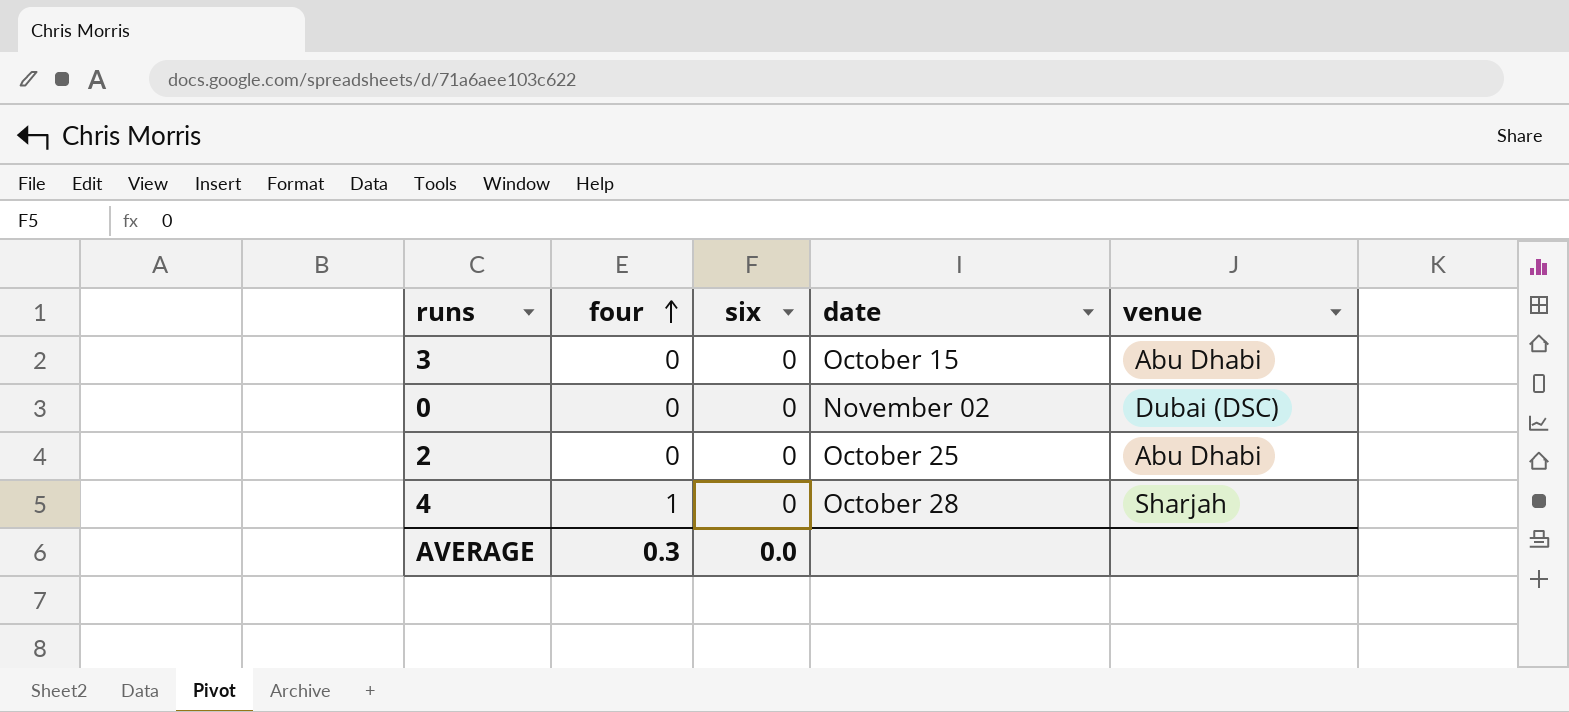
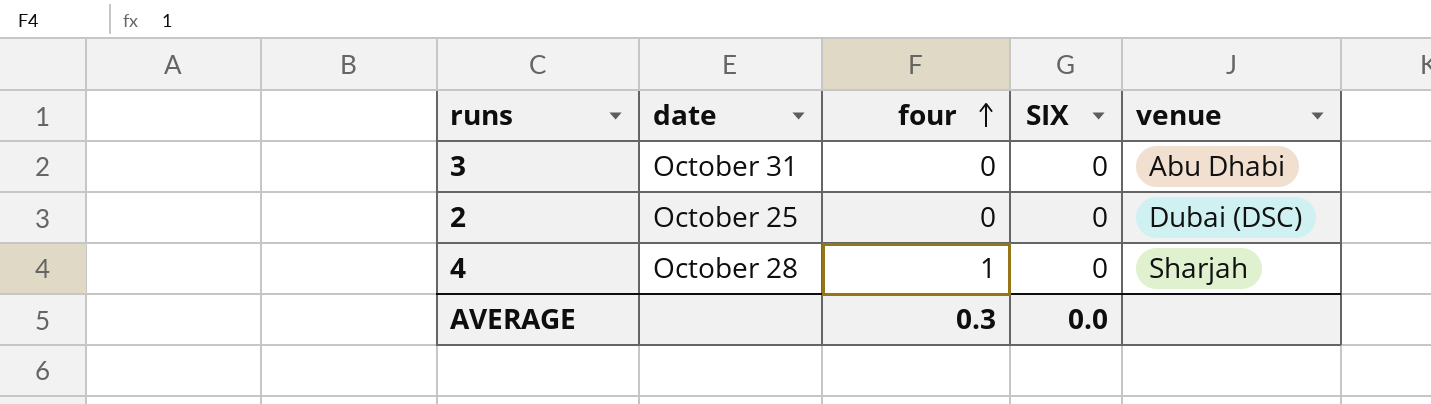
column date | position: 4 -> 2
column name: six -> SIX
row 0: 0 | 0 | November 02 | Dubai (DSC) -> none
3 | date: October 15 -> October 31
2 | venue: Abu Dhabi -> Dubai (DSC)

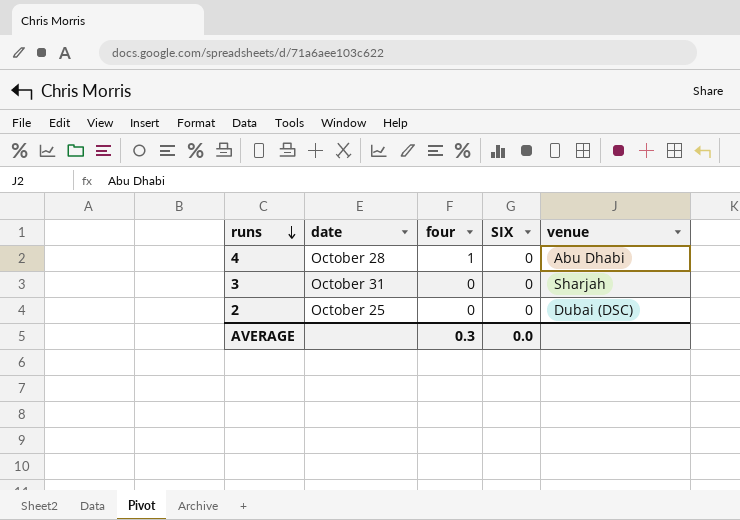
row order: four ascending -> runs descending
4 | venue: Sharjah -> Abu Dhabi
3 | venue: Abu Dhabi -> Sharjah

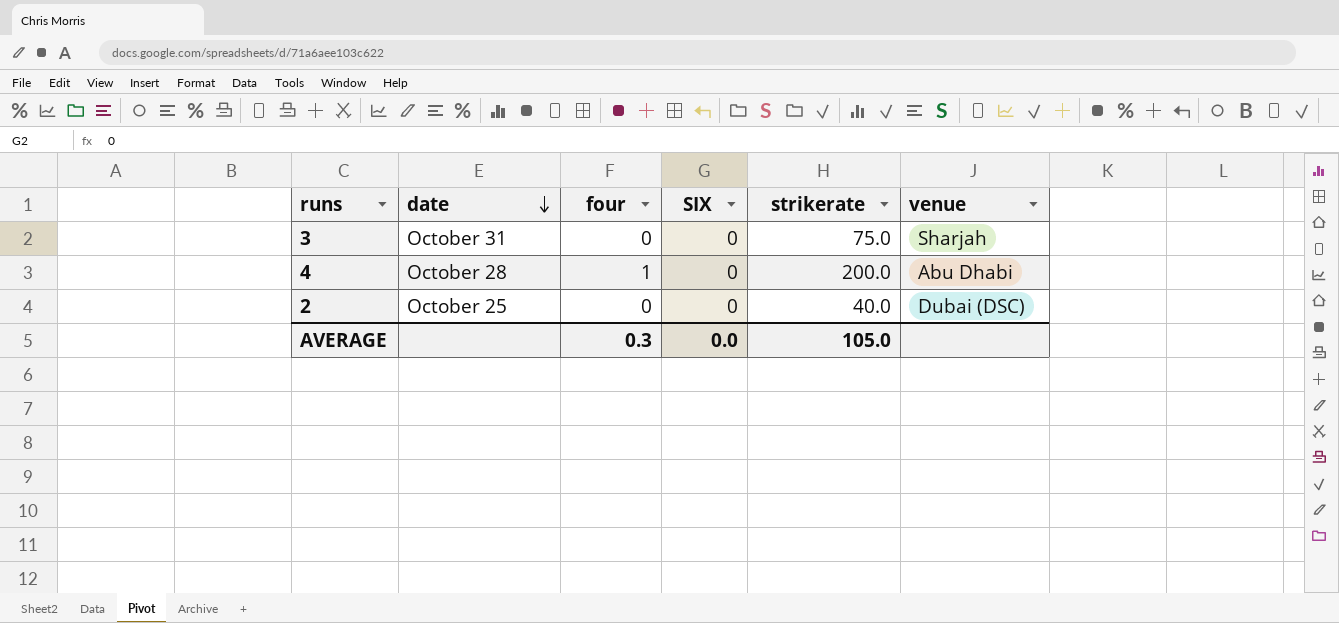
row order: runs descending -> date descending
column strikerate | position: none -> 5

